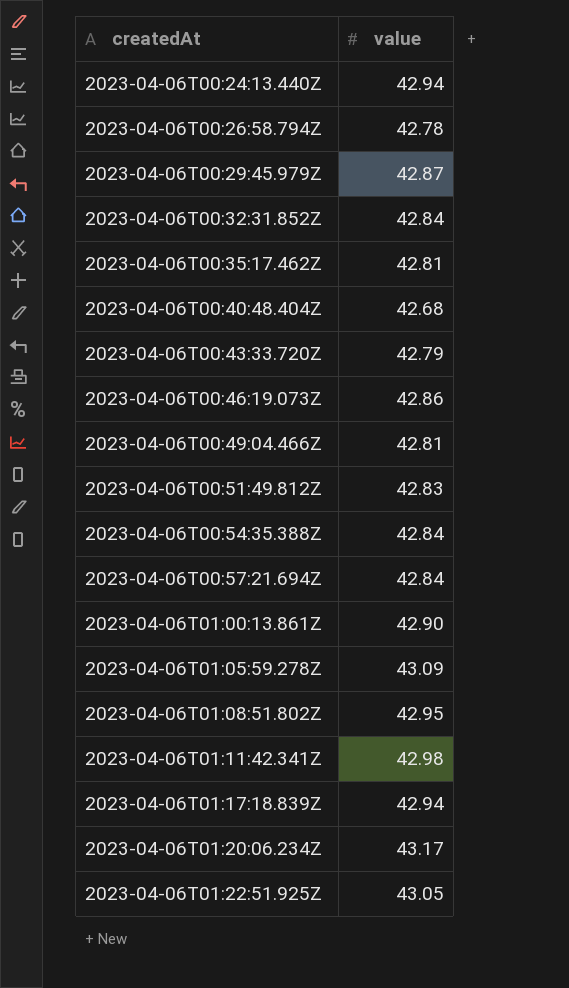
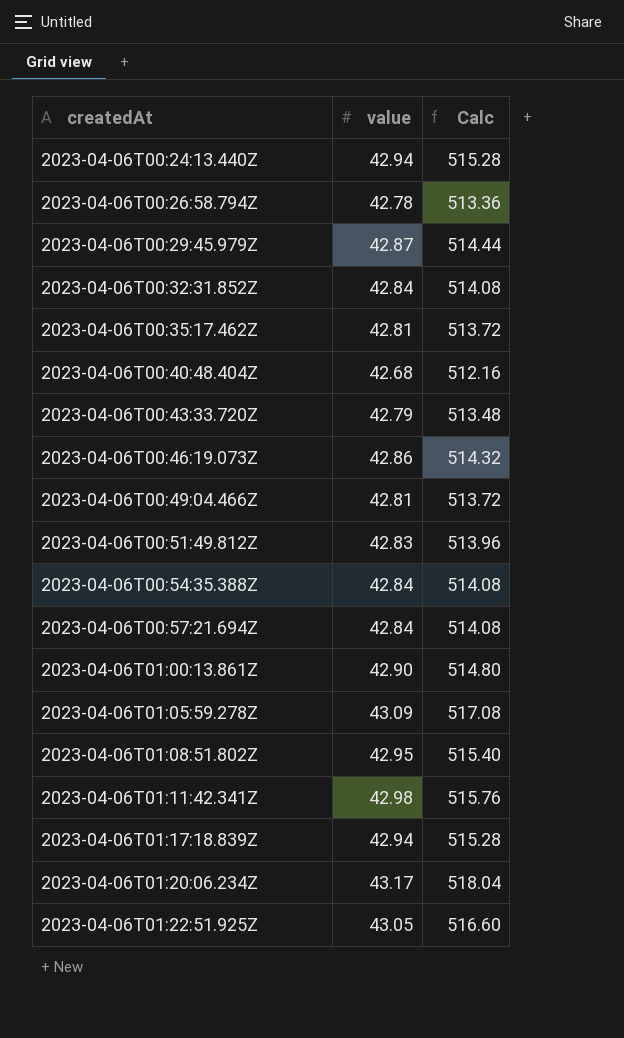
column Calc | formula: none -> [value] * 12

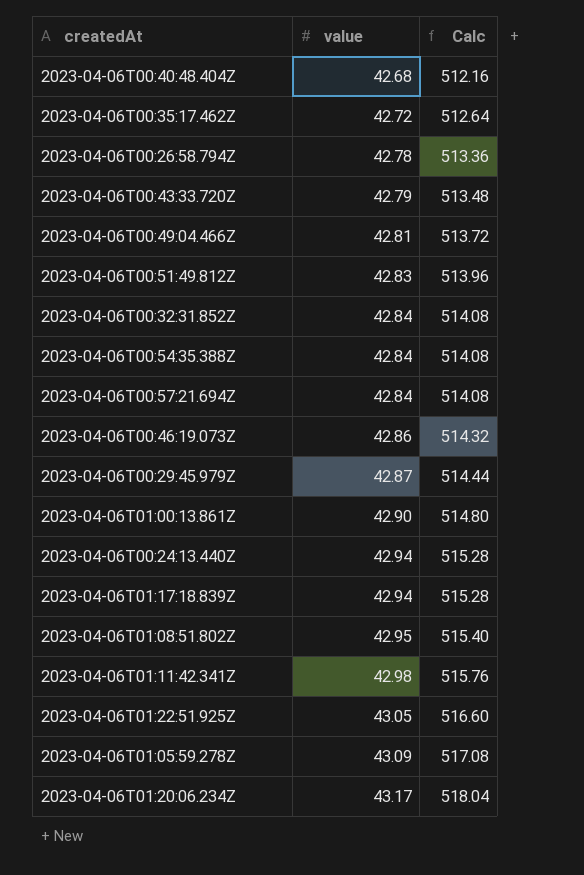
row order: createdAt ascending -> value ascending
2023-04-06T00:35:17.462Z | value: 42.81 -> 42.72
2023-04-06T00:35:17.462Z | Calc: 513.72 -> 512.64

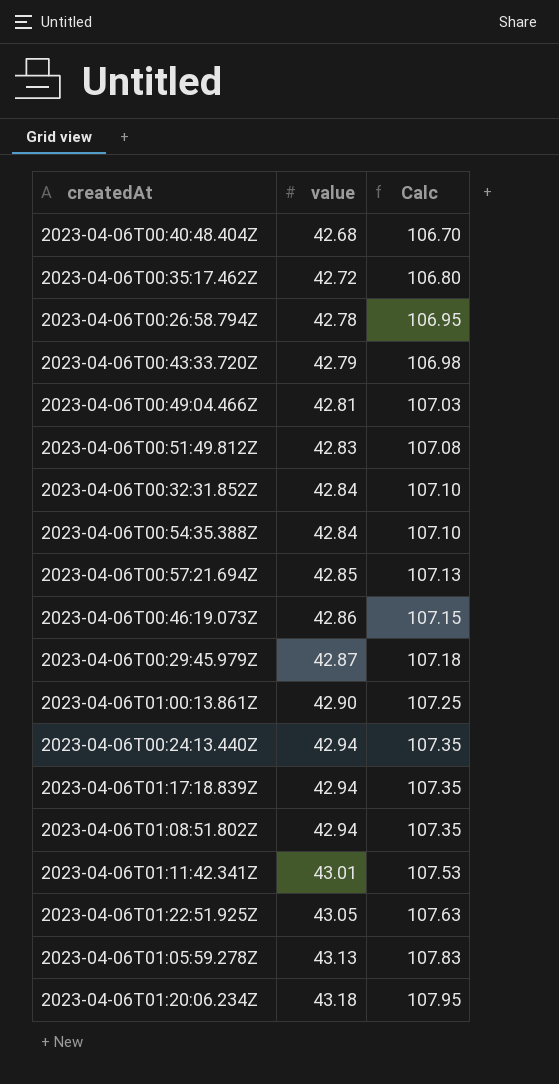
column Calc | formula: [value] * 12 -> [value] * 2.5
2023-04-06T00:57:21.694Z | value: 42.84 -> 42.85
2023-04-06T01:08:51.802Z | value: 42.95 -> 42.94
2023-04-06T01:11:42.341Z | value: 42.98 -> 43.01
2023-04-06T01:05:59.278Z | value: 43.09 -> 43.13
2023-04-06T01:20:06.234Z | value: 43.17 -> 43.18

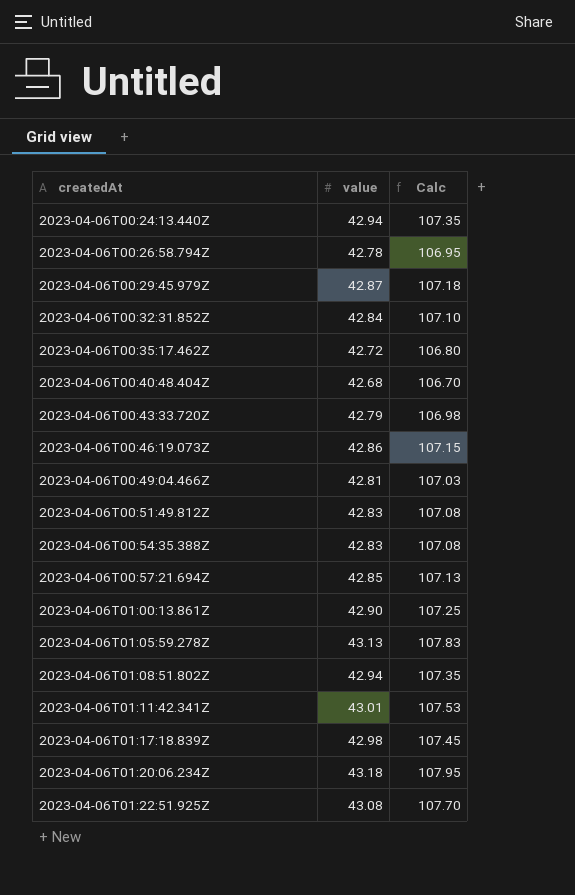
row order: value ascending -> createdAt ascending
2023-04-06T00:54:35.388Z | value: 42.84 -> 42.83
2023-04-06T00:54:35.388Z | Calc: 107.10 -> 107.08
2023-04-06T01:17:18.839Z | value: 42.94 -> 42.98
2023-04-06T01:17:18.839Z | Calc: 107.35 -> 107.45
2023-04-06T01:22:51.925Z | value: 43.05 -> 43.08
2023-04-06T01:22:51.925Z | Calc: 107.63 -> 107.70

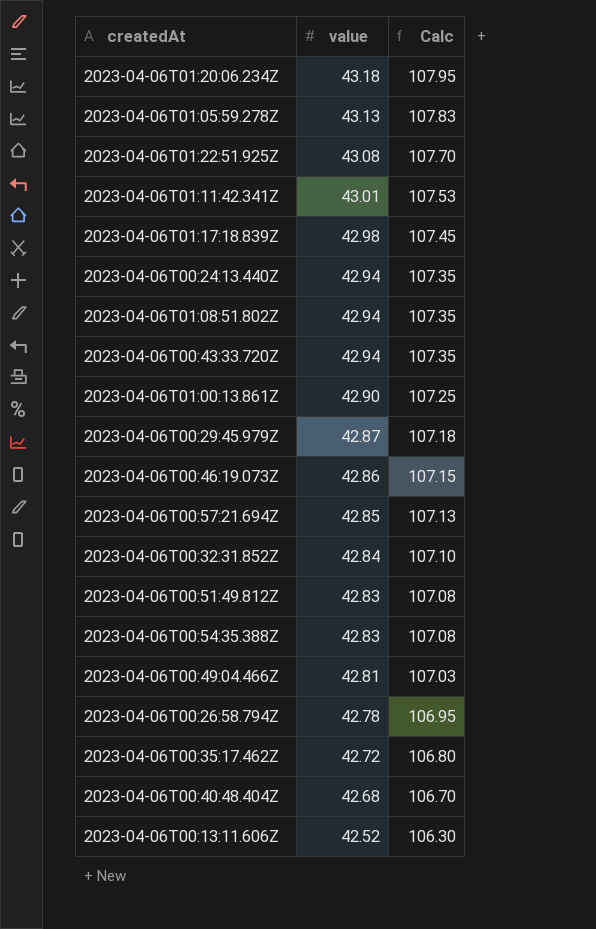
row order: createdAt ascending -> value descending
2023-04-06T00:43:33.720Z | value: 42.79 -> 42.94
2023-04-06T00:43:33.720Z | Calc: 106.98 -> 107.35
row 2023-04-06T00:13:11.606Z: none -> 42.52 | 106.30

